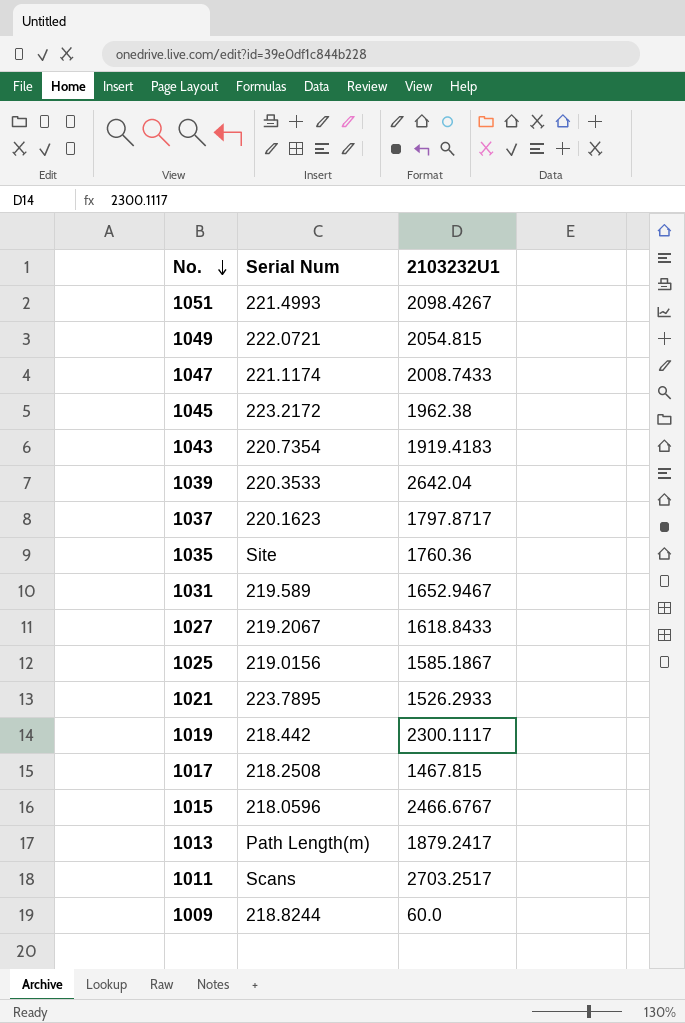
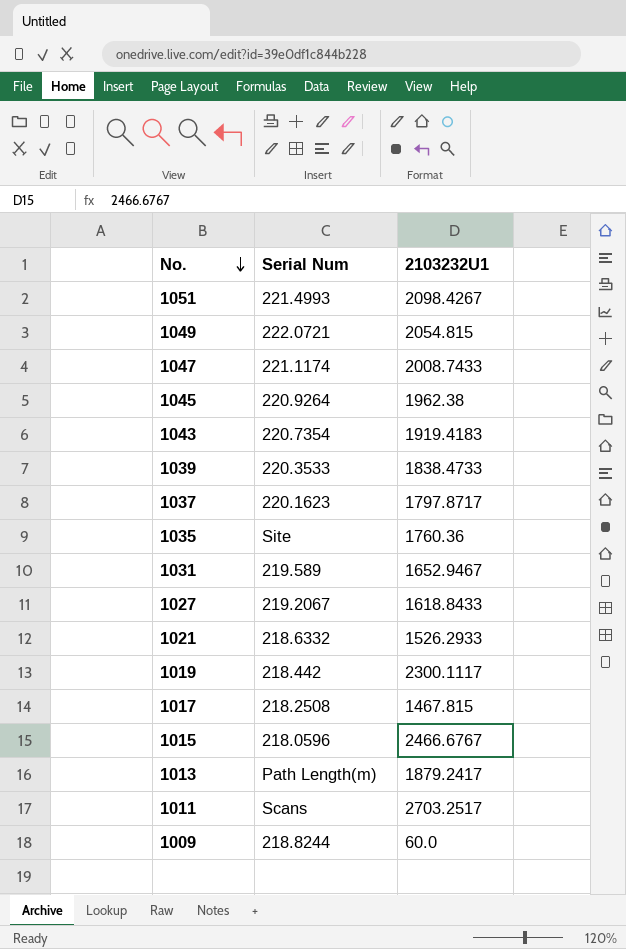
row 1025: 219.0156 | 1585.1867 -> none
1045 | Serial Num: 223.2172 -> 220.9264
1039 | 2103232U1: 2642.04 -> 1838.4733
1021 | Serial Num: 223.7895 -> 218.6332

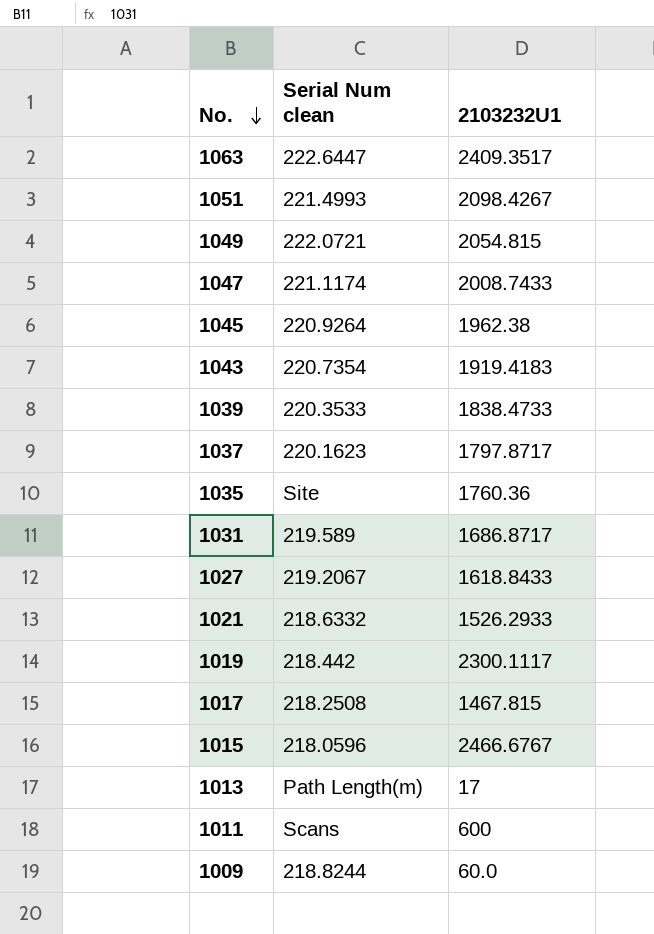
column name: Serial Num -> Serial Num clean
row 1063: none -> 222.6447 | 2409.3517
1031 | 2103232U1: 1652.9467 -> 1686.8717
1013 | 2103232U1: 1879.2417 -> 17
1011 | 2103232U1: 2703.2517 -> 600

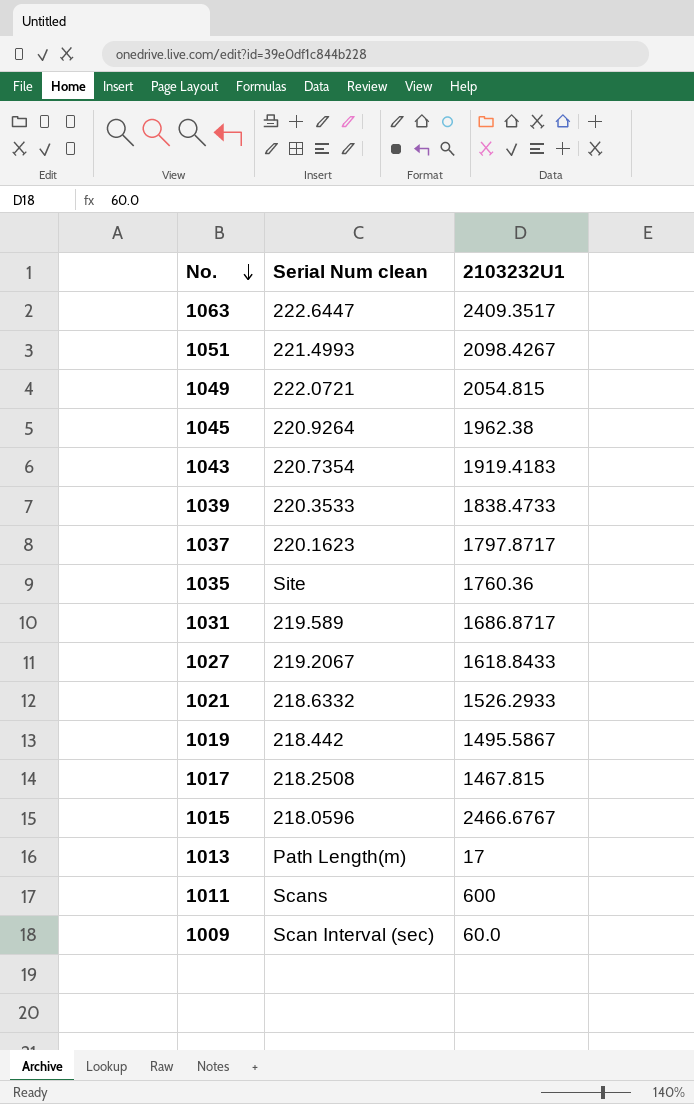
row 1047: 221.1174 | 2008.7433 -> none
1019 | 2103232U1: 2300.1117 -> 1495.5867
1009 | Serial Num clean: 218.8244 -> Scan Interval (sec)

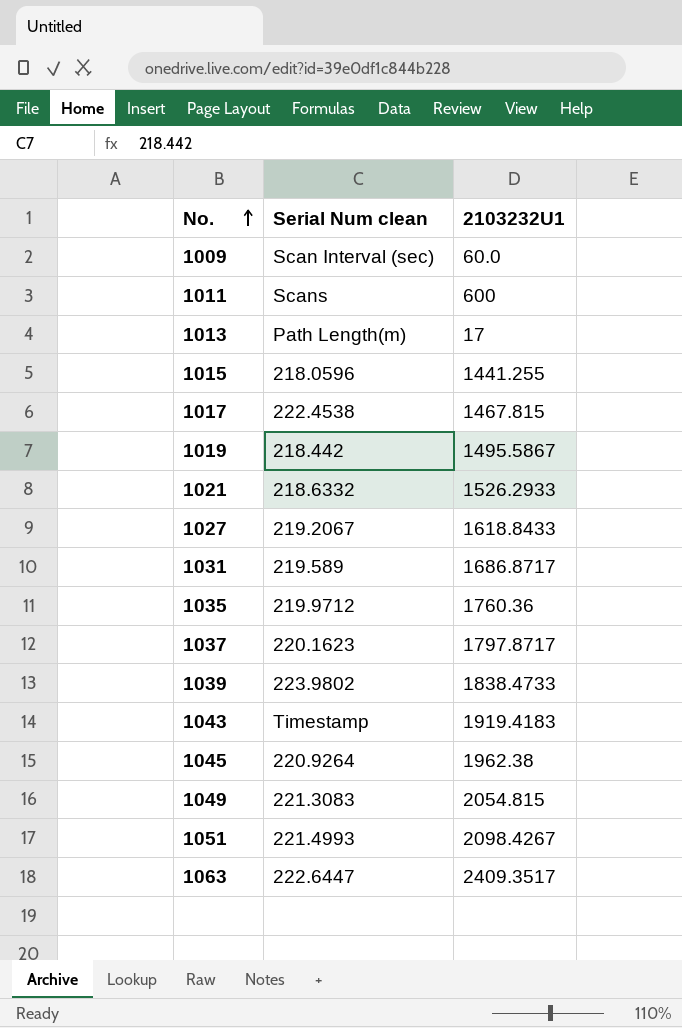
row order: No. descending -> No. ascending
1015 | 2103232U1: 2466.6767 -> 1441.255
1017 | Serial Num clean: 218.2508 -> 222.4538
1035 | Serial Num clean: Site -> 219.9712
1039 | Serial Num clean: 220.3533 -> 223.9802
1043 | Serial Num clean: 220.7354 -> Timestamp
1049 | Serial Num clean: 222.0721 -> 221.3083

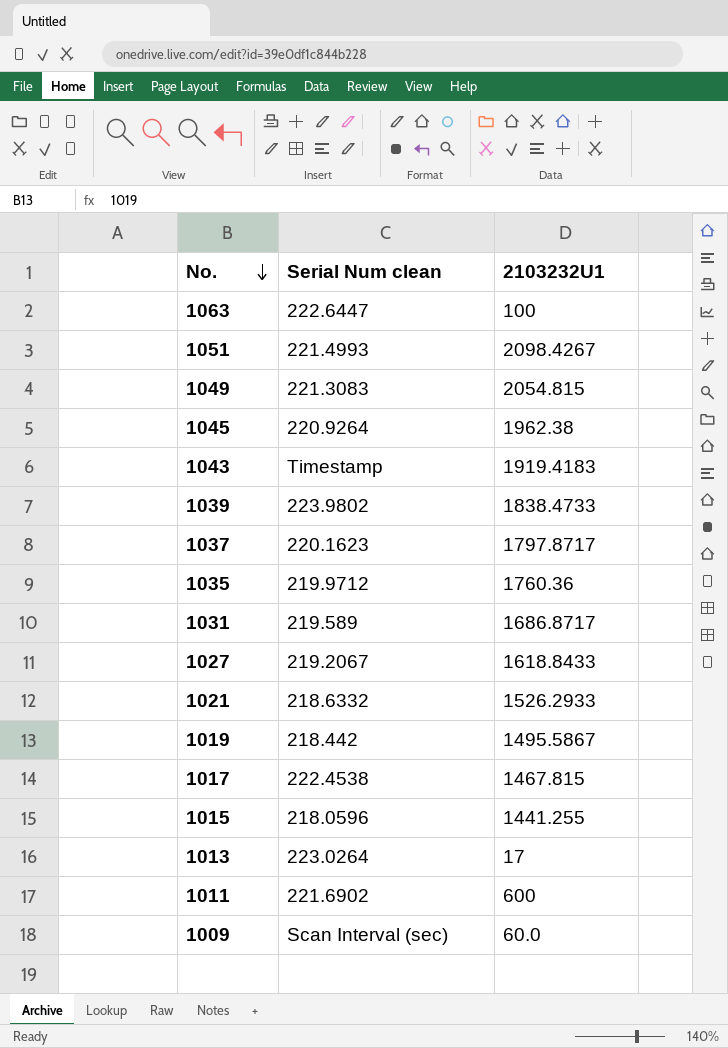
row order: No. ascending -> No. descending
1063 | 2103232U1: 2409.3517 -> 100
1013 | Serial Num clean: Path Length(m) -> 223.0264
1011 | Serial Num clean: Scans -> 221.6902

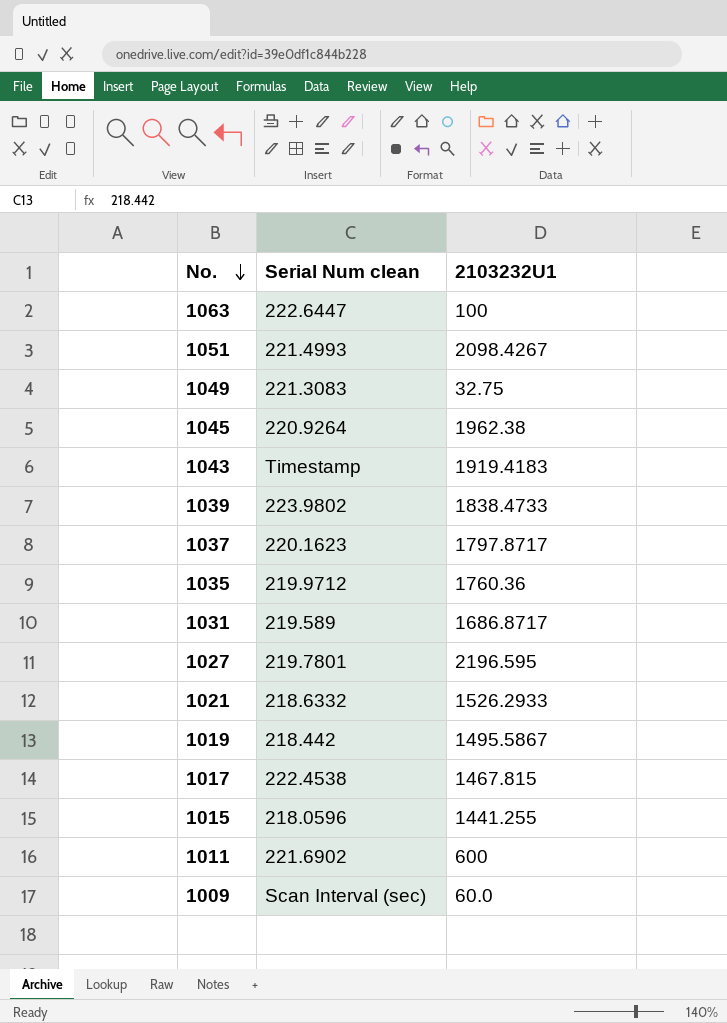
row 1013: 223.0264 | 17 -> none
1049 | 2103232U1: 2054.815 -> 32.75
1027 | Serial Num clean: 219.2067 -> 219.7801
1027 | 2103232U1: 1618.8433 -> 2196.595

